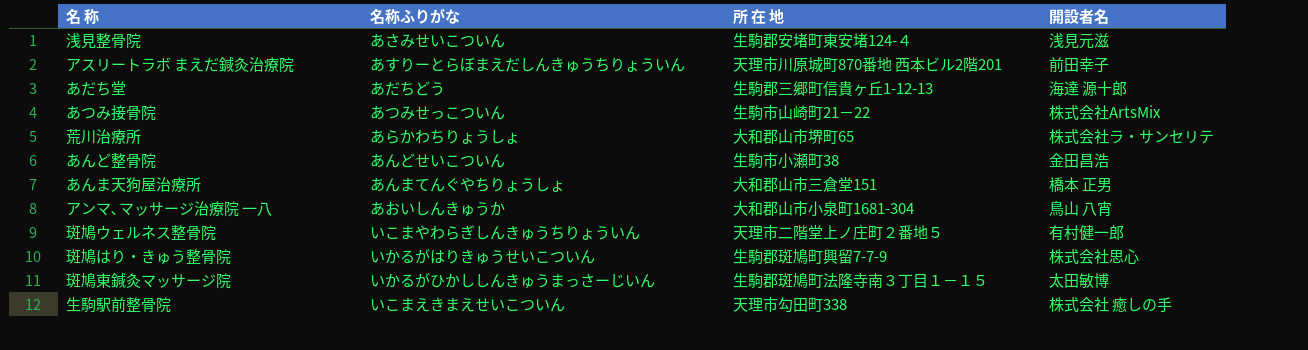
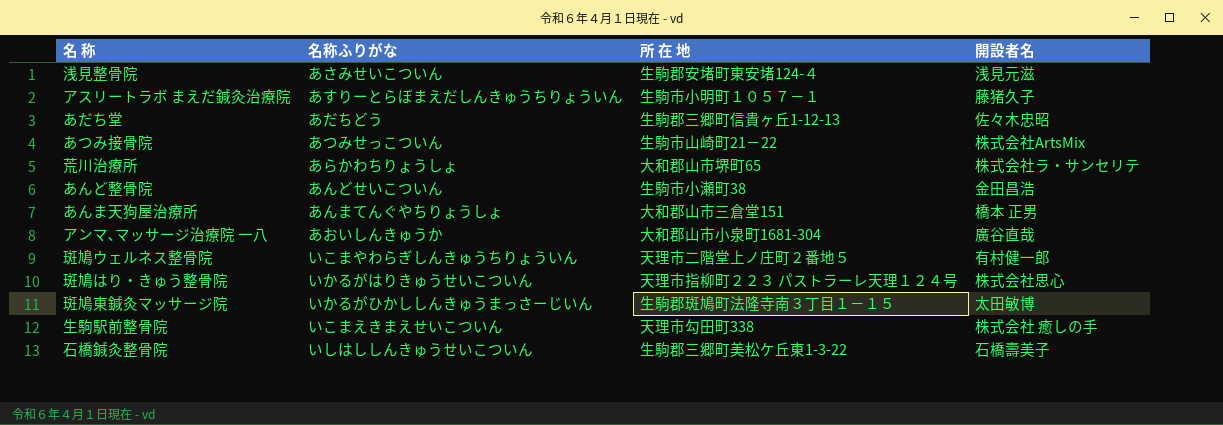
アスリートラボ まえだ鍼灸治療院 | 所 在 地: 天理市川原城町870番地 西本ビル2階201 -> 生駒市小明町１０５７－１
アスリートラボ まえだ鍼灸治療院 | 開設者名: 前田幸子 -> 藤猪久子
あだち堂 | 開設者名: 海達 源十郎 -> 佐々木忠昭
アンマ､マッサージ治療院 一八 | 開設者名: 鳥山 八宵 -> 廣谷直哉
斑鳩はり・きゅう整骨院 | 所 在 地: 生駒郡斑鳩町興留7-7-9 -> 天理市指柳町２２３ パストラーレ天理１２４号
row 石橋鍼灸整骨院: none -> いしはししんきゅうせいこついん | 生駒郡三郷町美松ケ丘東1-3-22 | 石橋壽美子

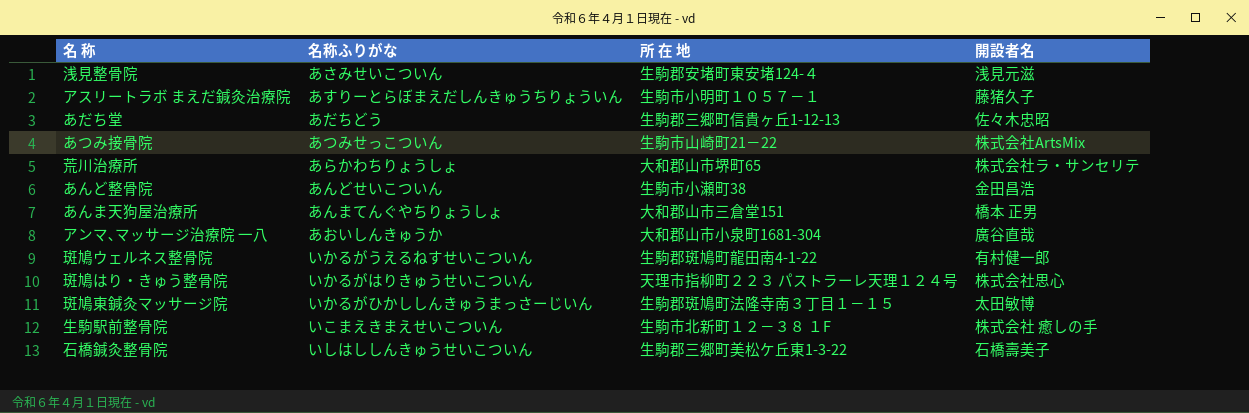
斑鳩ウェルネス整骨院 | 名称ふりがな: いこまやわらぎしんきゅうちりょういん -> いかるがうえるねすせいこついん
斑鳩ウェルネス整骨院 | 所 在 地: 天理市二階堂上ノ庄町２番地５ -> 生駒郡斑鳩町龍田南4-1-22
生駒駅前整骨院 | 所 在 地: 天理市勾田町338 -> 生駒市北新町１２－３８ １F

